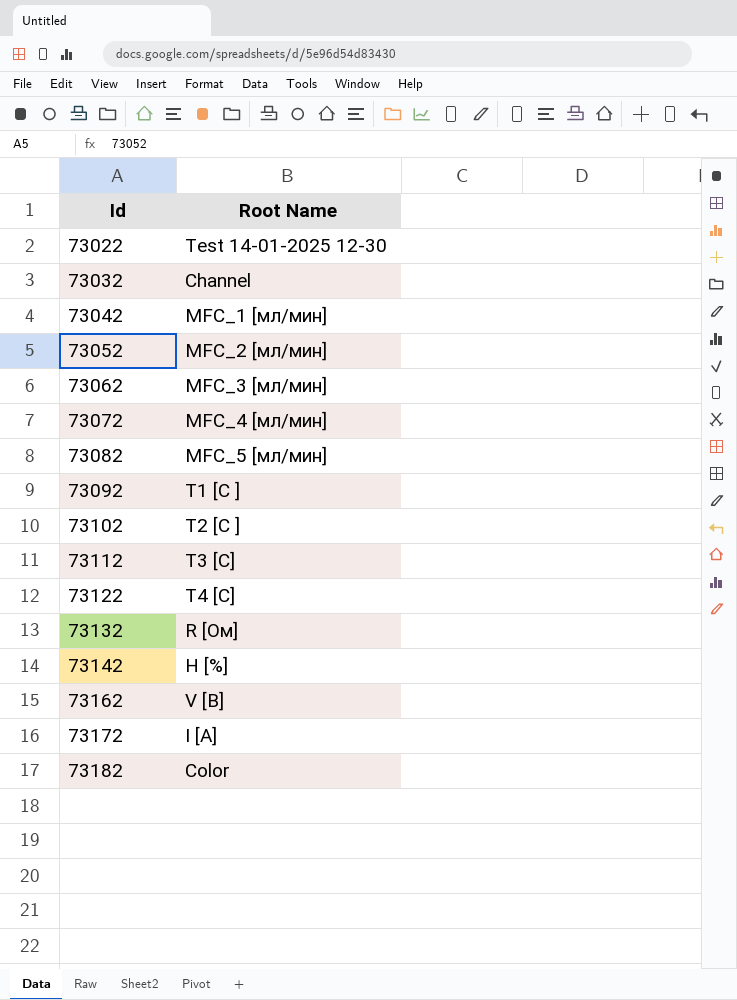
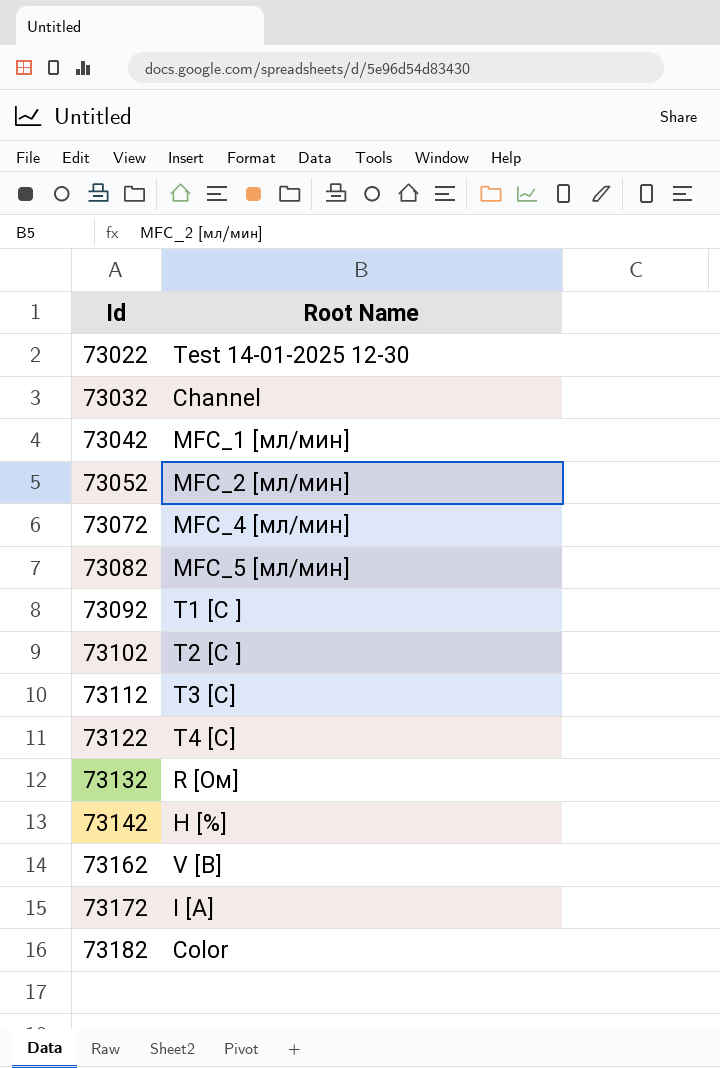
row 73062: MFC_3 [мл/мин] -> none

